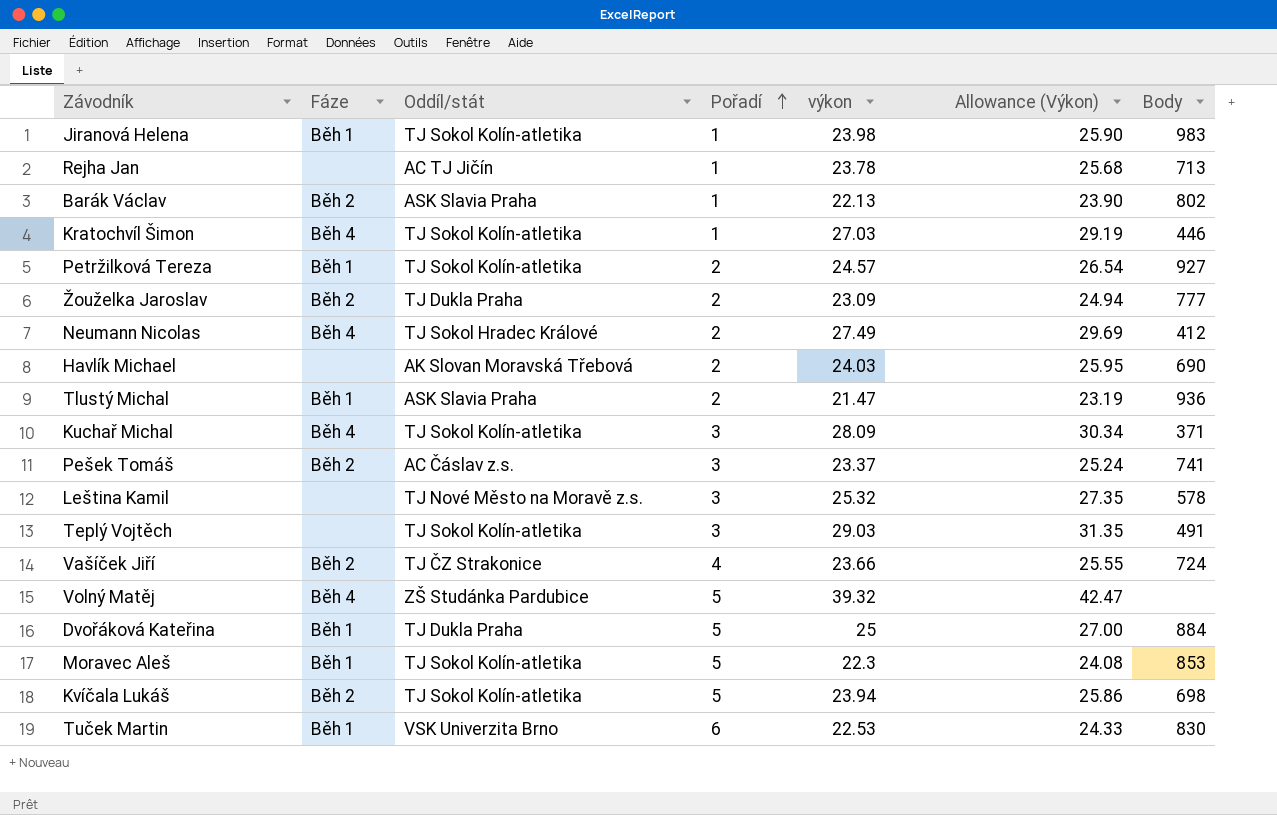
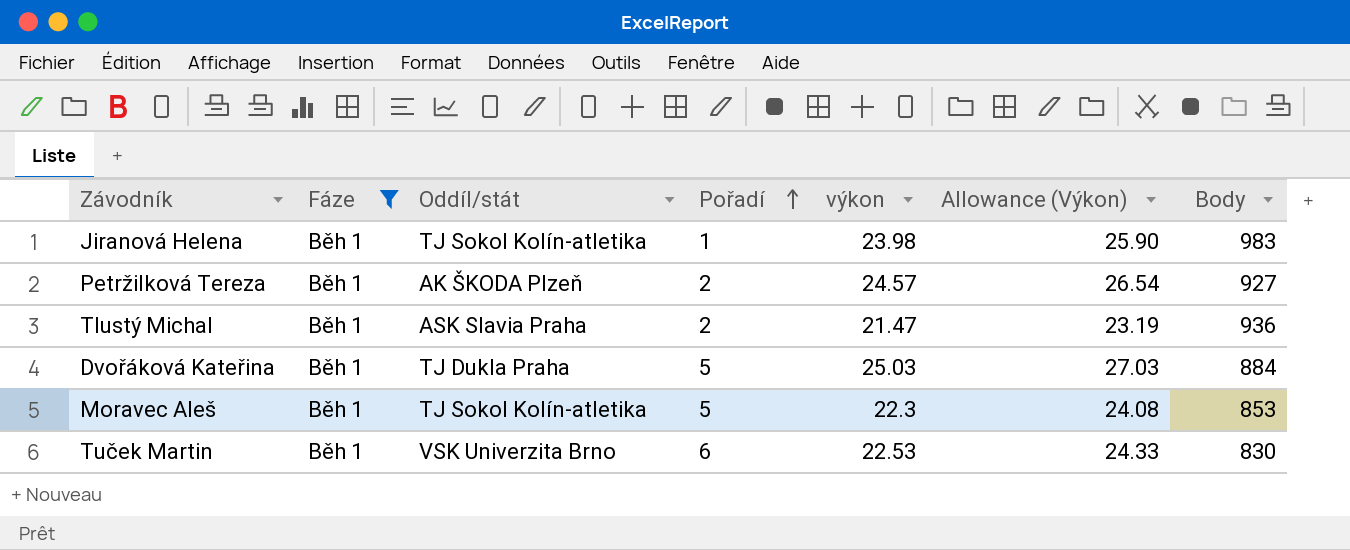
filter: none -> Fáze = Běh 1
Petržilková Tereza | Oddíl/stát: TJ Sokol Kolín-atletika -> AK ŠKODA Plzeň
Dvořáková Kateřina | výkon: 25 -> 25.03
Dvořáková Kateřina | Allowance (Výkon): 27.00 -> 27.03

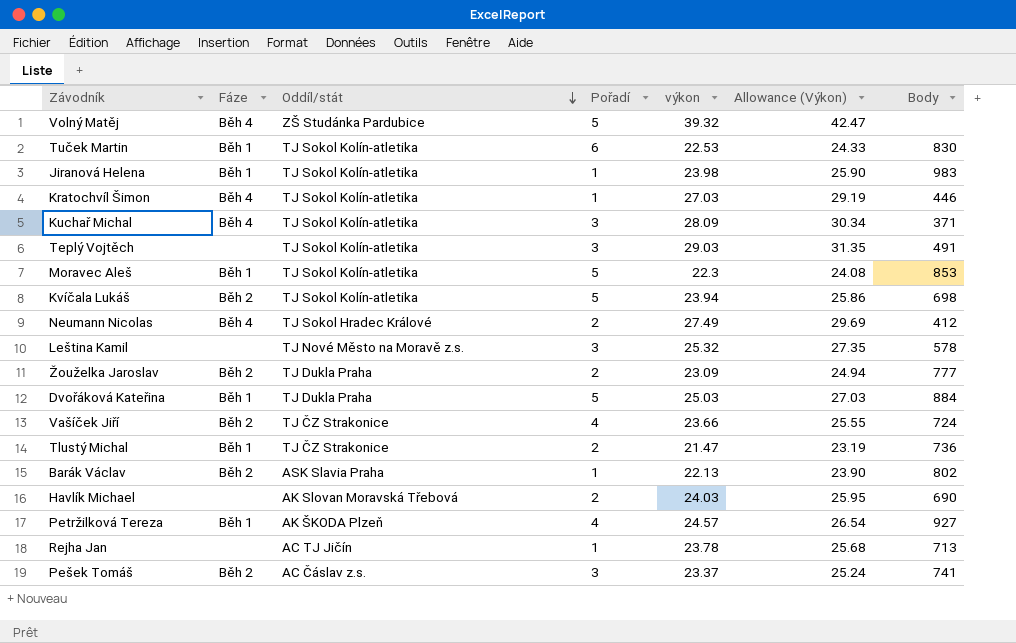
filter: Fáze = Běh 1 -> none
row order: Pořadí ascending -> Oddíl/stát descending
Tuček Martin | Oddíl/stát: VSK Univerzita Brno -> TJ Sokol Kolín-atletika
Tlustý Michal | Oddíl/stát: ASK Slavia Praha -> TJ ČZ Strakonice
Tlustý Michal | Body: 936 -> 736
Petržilková Tereza | Pořadí: 2 -> 4

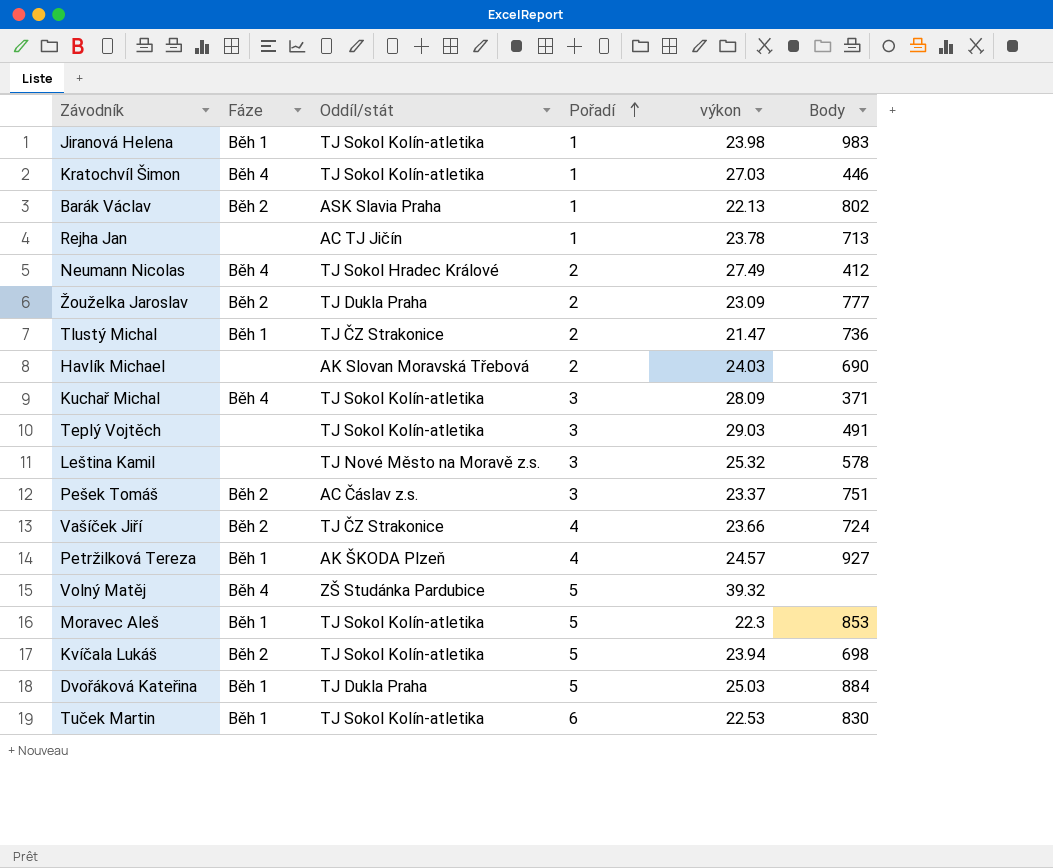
row order: Oddíl/stát descending -> Pořadí ascending
column Allowance (Výkon) | formula: [výkon] * 1.08 -> none
Pešek Tomáš | Body: 741 -> 751

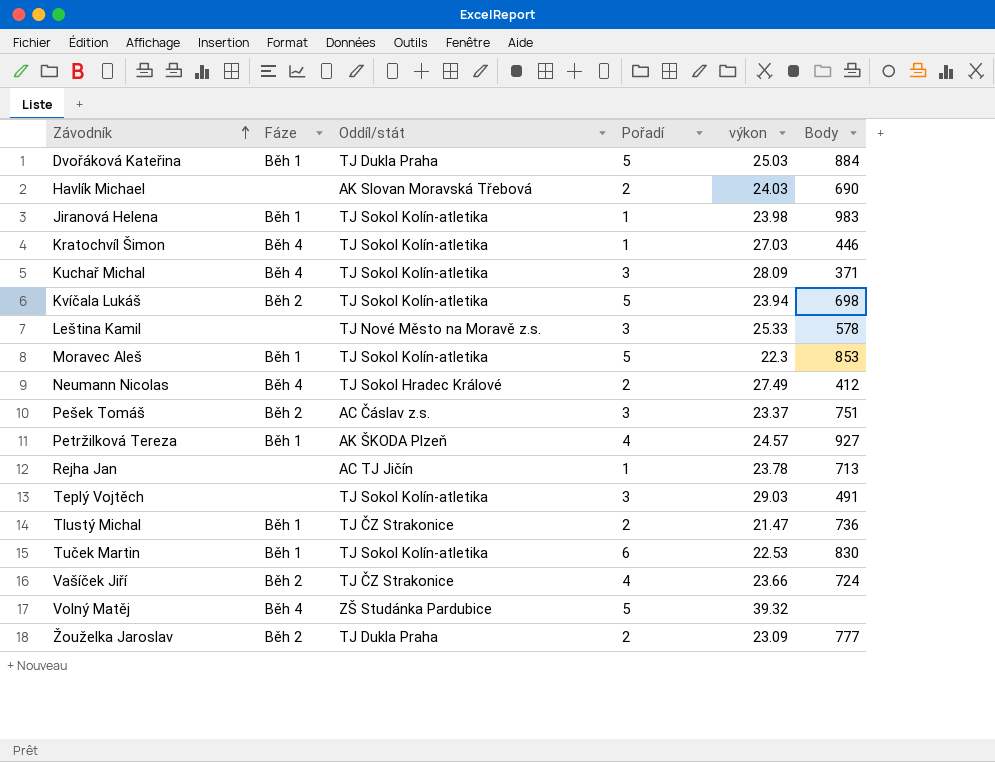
row order: Pořadí ascending -> Závodník ascending
row Barák Václav: Běh 2 | ASK Slavia Praha | 1 | 22.13 | 802 -> none
Leština Kamil | výkon: 25.32 -> 25.33

